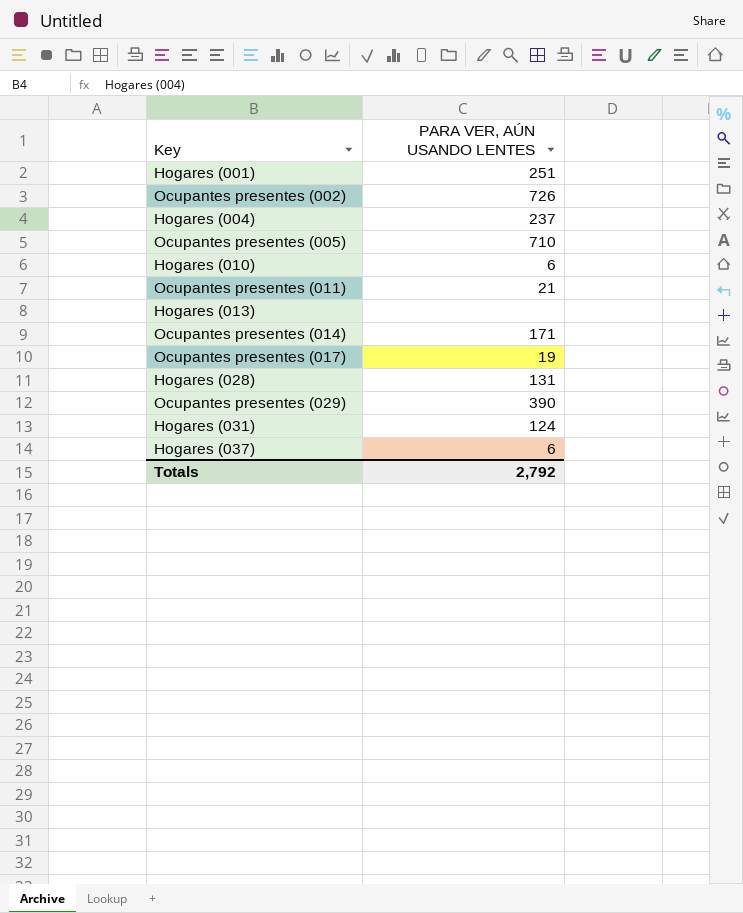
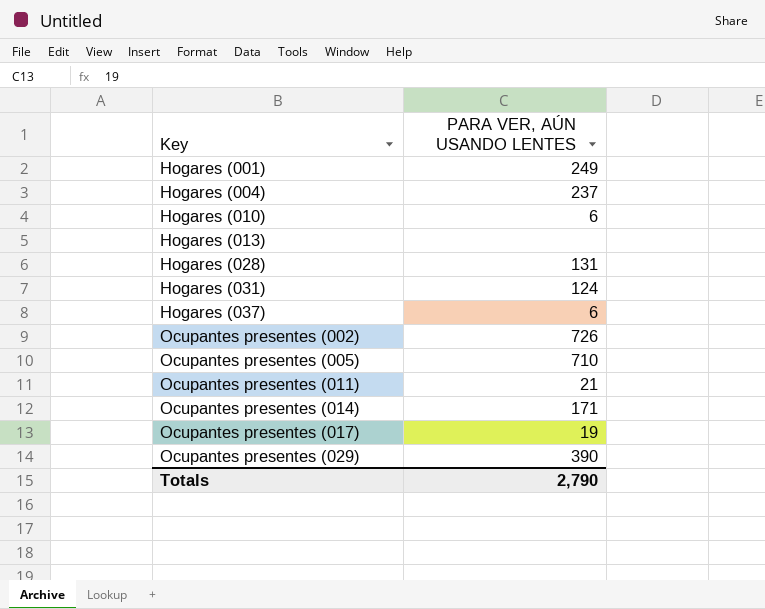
row order: none -> Key ascending
Hogares (001) | PARA VER, AÚN USANDO LENTES: 251 -> 249
Totals | PARA VER, AÚN USANDO LENTES: 2,792 -> 2,790

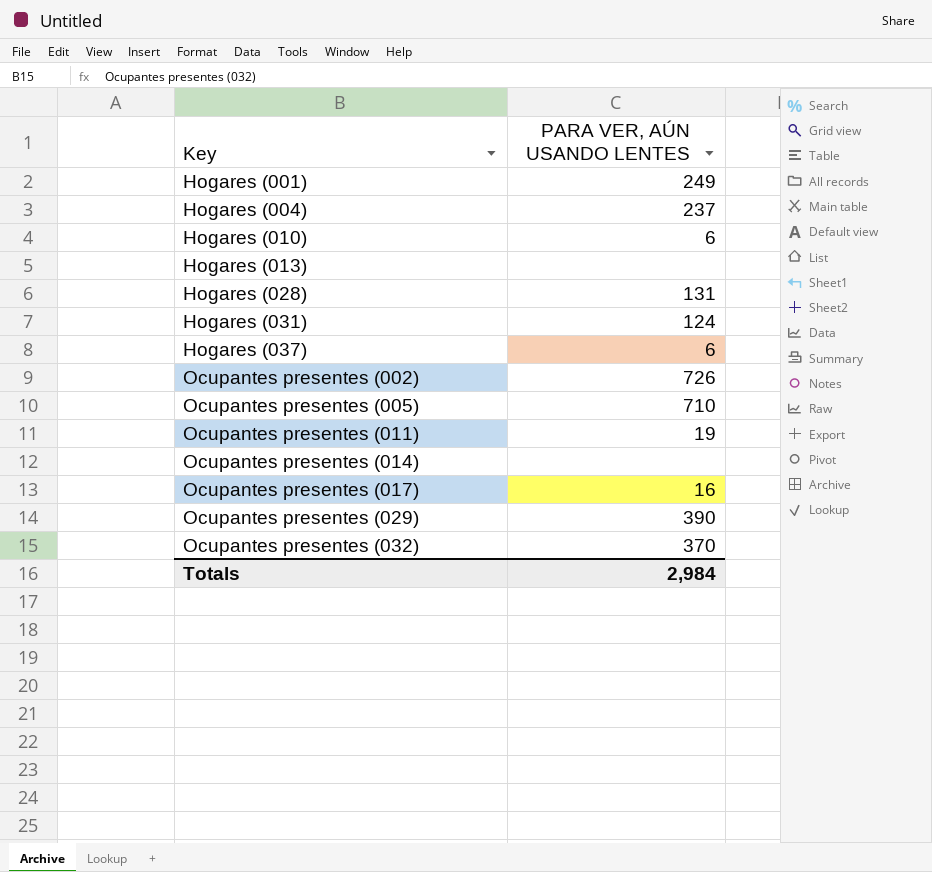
Ocupantes presentes (011) | PARA VER, AÚN USANDO LENTES: 21 -> 19
Ocupantes presentes (014) | PARA VER, AÚN USANDO LENTES: 171 -> none
Ocupantes presentes (017) | PARA VER, AÚN USANDO LENTES: 19 -> 16
row Ocupantes presentes (032): none -> 370
Totals | PARA VER, AÚN USANDO LENTES: 2,790 -> 2,984

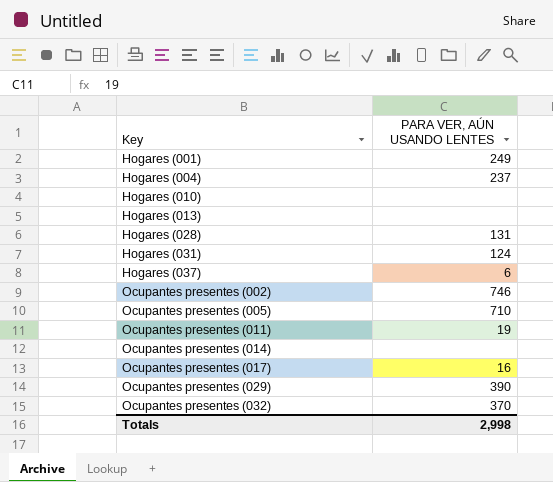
Hogares (010) | PARA VER, AÚN USANDO LENTES: 6 -> none
Ocupantes presentes (002) | PARA VER, AÚN USANDO LENTES: 726 -> 746
Totals | PARA VER, AÚN USANDO LENTES: 2,984 -> 2,998

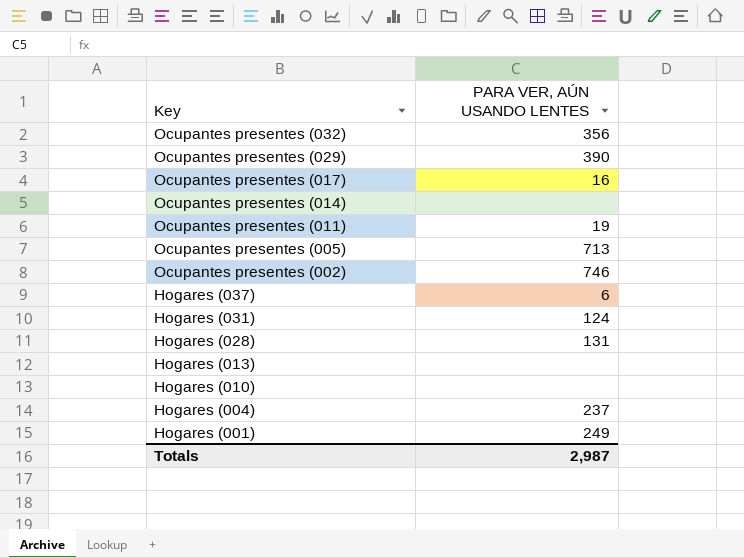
row order: Key ascending -> Key descending
Ocupantes presentes (032) | PARA VER, AÚN USANDO LENTES: 370 -> 356
Ocupantes presentes (005) | PARA VER, AÚN USANDO LENTES: 710 -> 713
Totals | PARA VER, AÚN USANDO LENTES: 2,998 -> 2,987

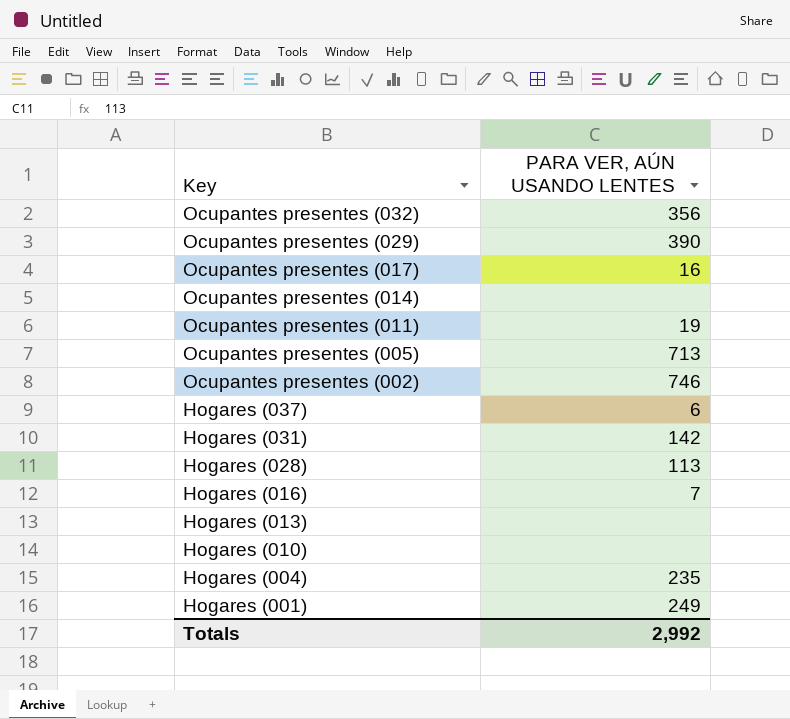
Hogares (031) | PARA VER, AÚN USANDO LENTES: 124 -> 142
Hogares (028) | PARA VER, AÚN USANDO LENTES: 131 -> 113
row Hogares (016): none -> 7
Hogares (004) | PARA VER, AÚN USANDO LENTES: 237 -> 235
Totals | PARA VER, AÚN USANDO LENTES: 2,987 -> 2,992

